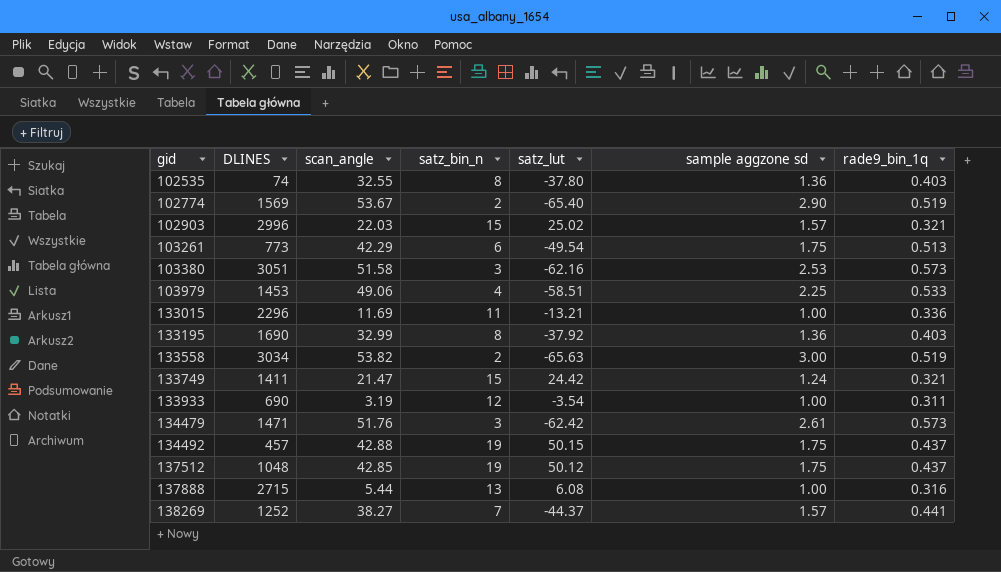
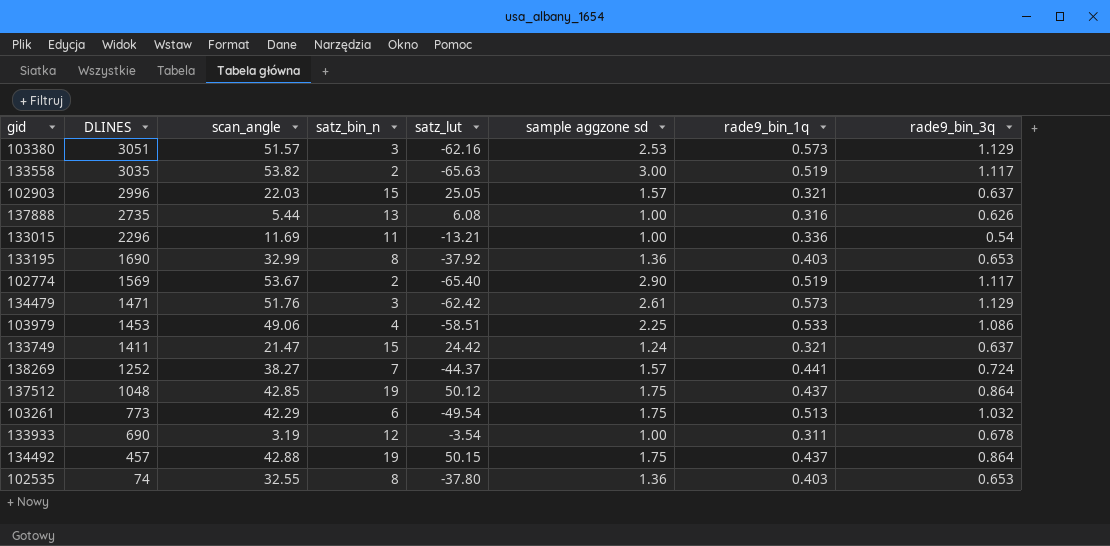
row order: gid ascending -> DLINES descending
column rade9_bin_3q | position: none -> 8
103380 | scan_angle: 51.58 -> 51.57
133558 | DLINES: 3034 -> 3035
102903 | satz_lut: 25.02 -> 25.05
137888 | DLINES: 2715 -> 2735

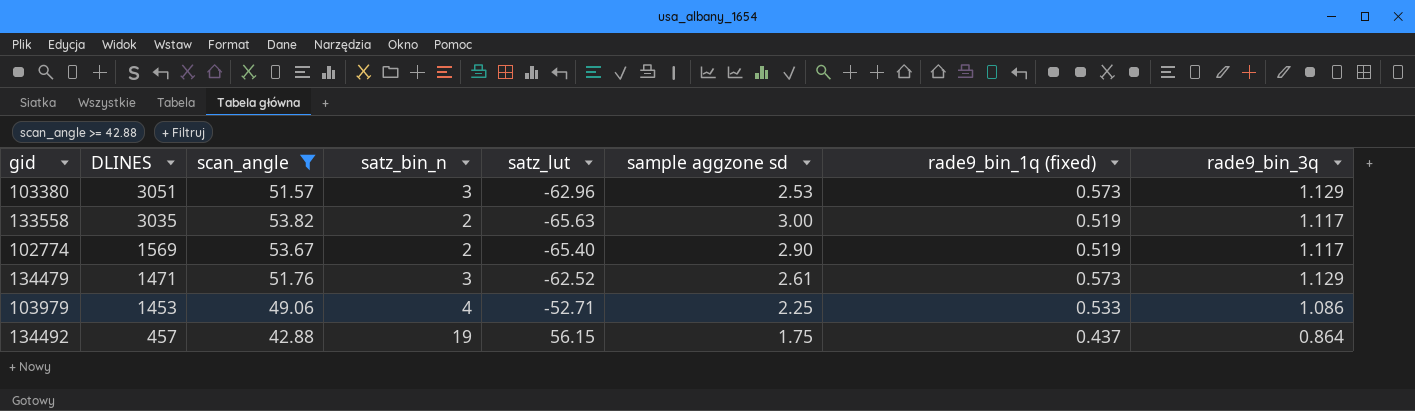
filter: none -> scan_angle >= 42.88
column name: rade9_bin_1q -> rade9_bin_1q (fixed)
103380 | satz_lut: -62.16 -> -62.96
134479 | satz_lut: -62.42 -> -62.52
103979 | satz_lut: -58.51 -> -52.71
134492 | satz_lut: 50.15 -> 56.15

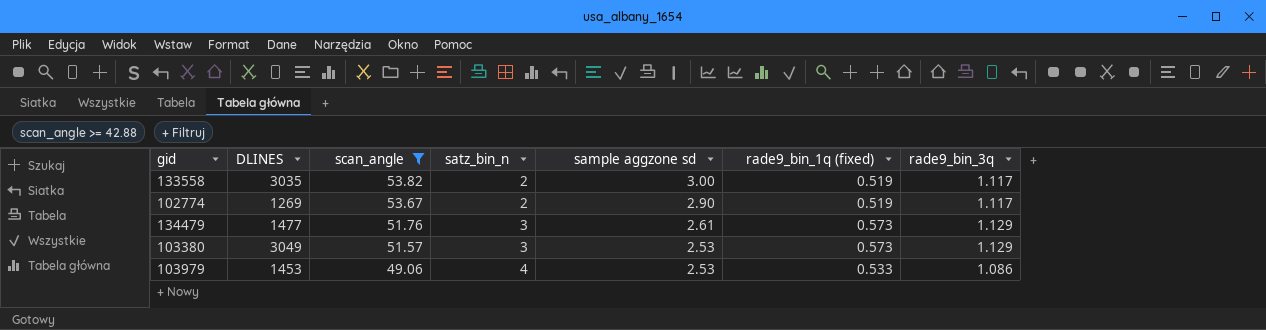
row order: DLINES descending -> scan_angle descending
column satz_lut | position: 5 -> none
row 134492: 457 | 42.88 | 19 | 56.15 | 1.75 | 0.437 | 0.864 -> none
102774 | DLINES: 1569 -> 1269
134479 | DLINES: 1471 -> 1477
103380 | DLINES: 3051 -> 3049
103979 | sample aggzone sd: 2.25 -> 2.53

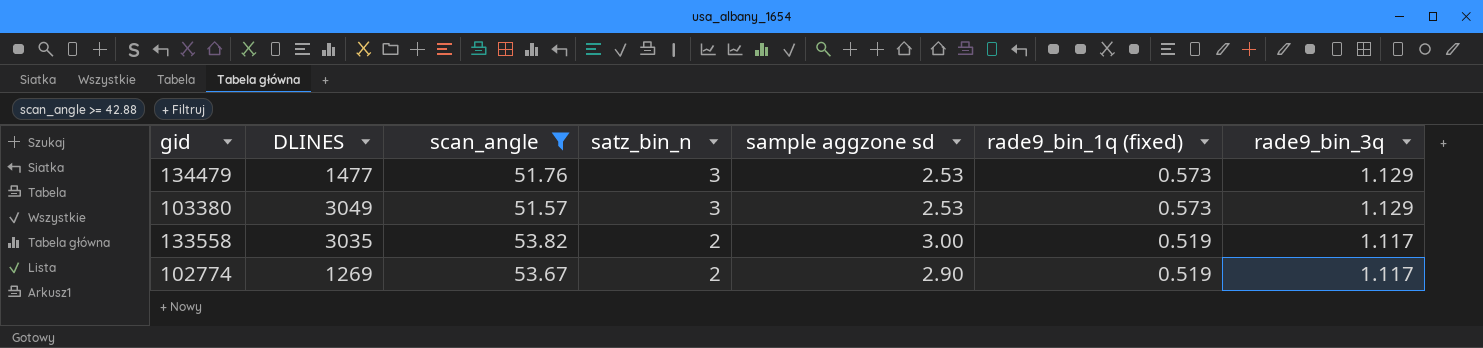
row order: scan_angle descending -> satz_bin_n descending
row 103979: 1453 | 49.06 | 4 | 2.53 | 0.533 | 1.086 -> none
134479 | sample aggzone sd: 2.61 -> 2.53

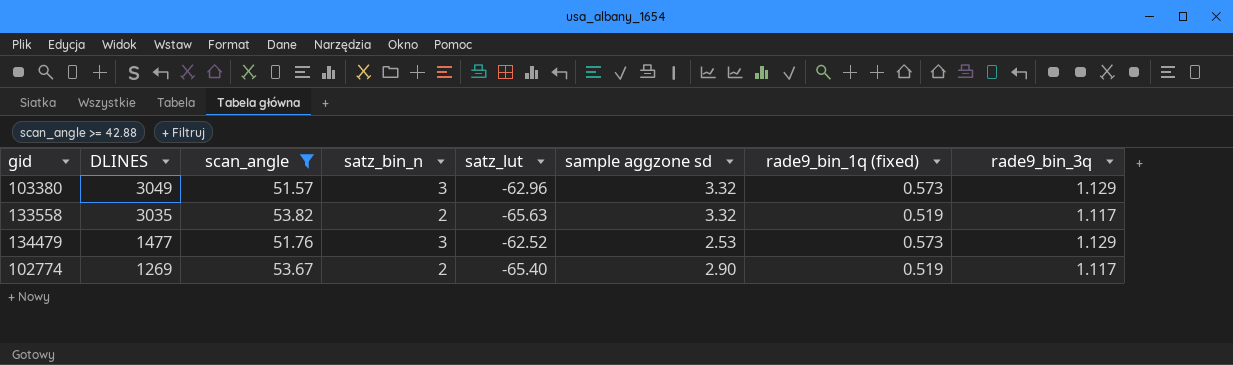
row order: satz_bin_n descending -> DLINES descending
column satz_lut | position: none -> 5
103380 | sample aggzone sd: 2.53 -> 3.32
133558 | sample aggzone sd: 3.00 -> 3.32

